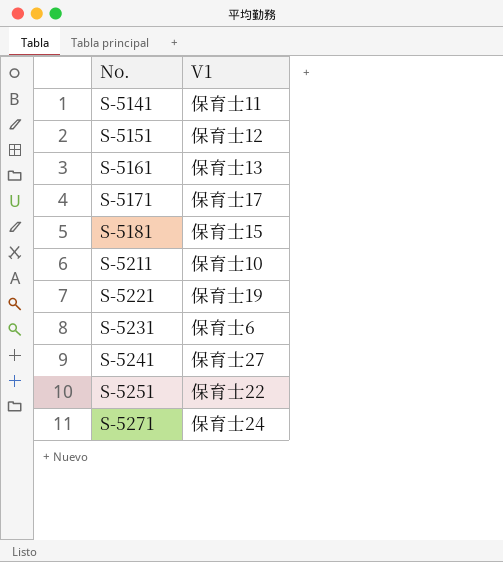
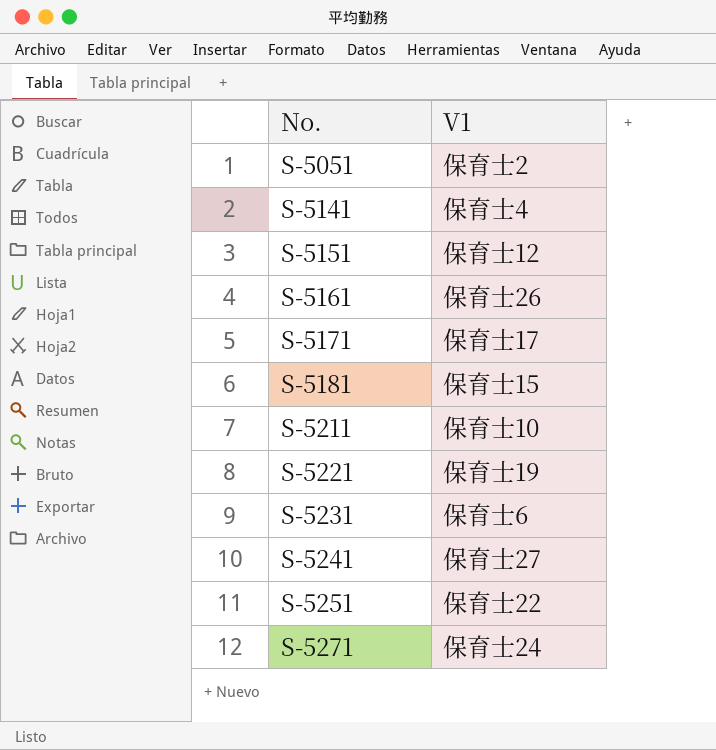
row S-5051: none -> 保育士2
S-5141 | V1: 保育士11 -> 保育士4
S-5161 | V1: 保育士13 -> 保育士26

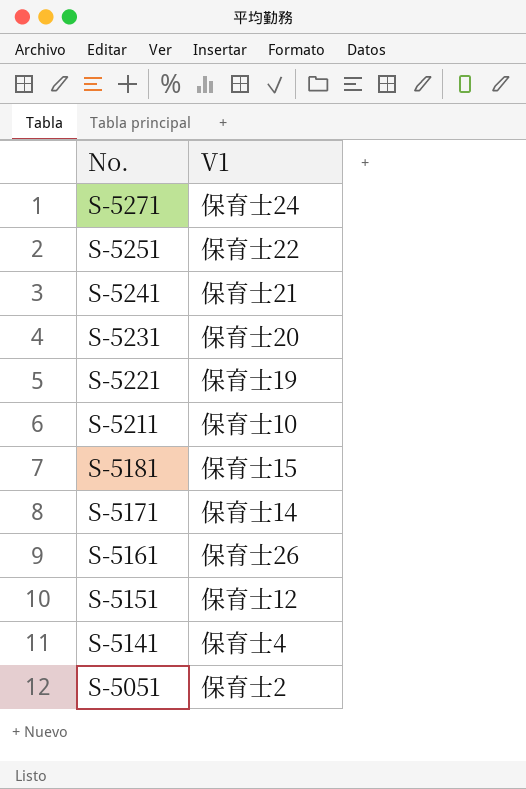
row order: No. ascending -> No. descending
S-5241 | V1: 保育士27 -> 保育士21
S-5231 | V1: 保育士6 -> 保育士20
S-5171 | V1: 保育士17 -> 保育士14

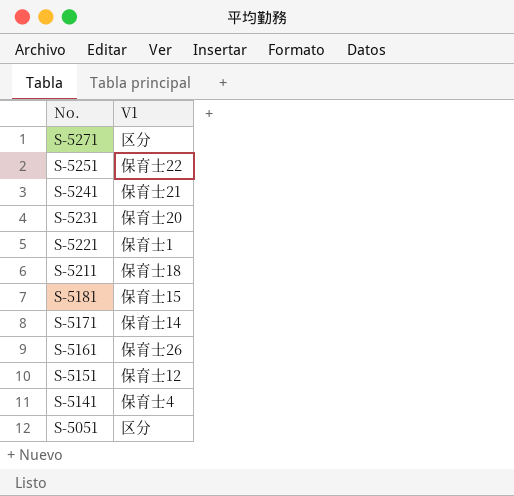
S-5271 | V1: 保育士24 -> 区分
S-5221 | V1: 保育士19 -> 保育士1
S-5211 | V1: 保育士10 -> 保育士18
S-5051 | V1: 保育士2 -> 区分

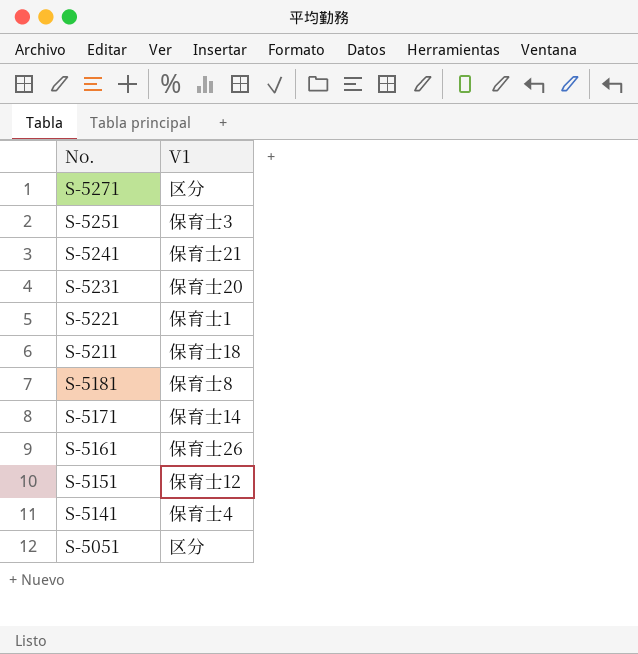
S-5251 | V1: 保育士22 -> 保育士3
S-5181 | V1: 保育士15 -> 保育士8

